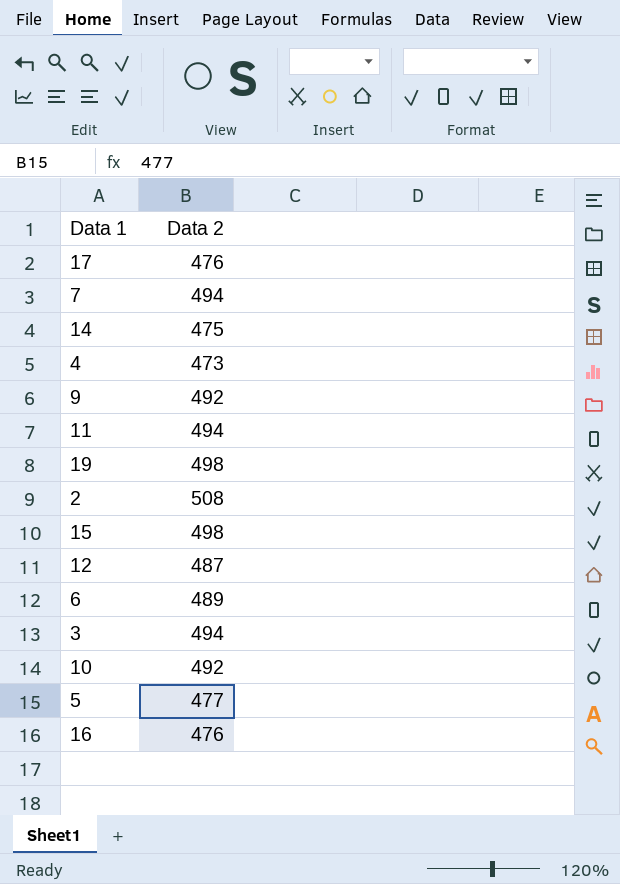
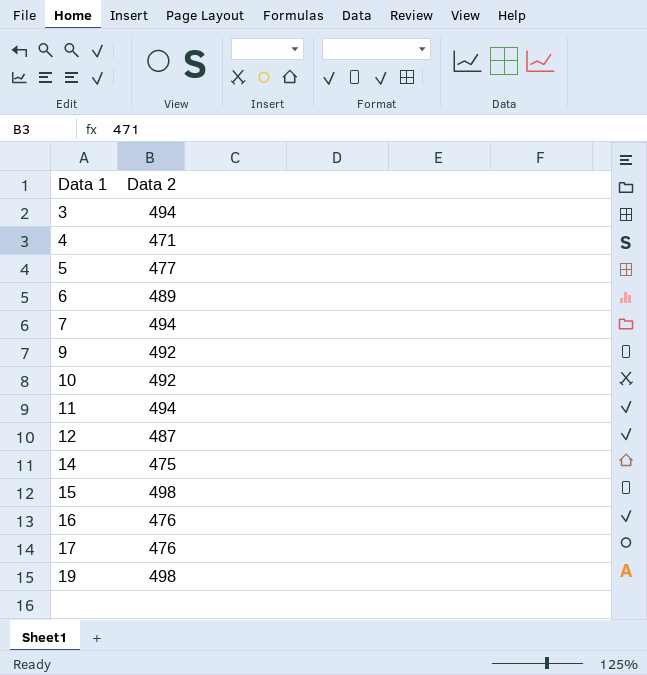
row order: none -> Data 1 ascending
row 2: 508 -> none
4 | Data 2: 473 -> 471

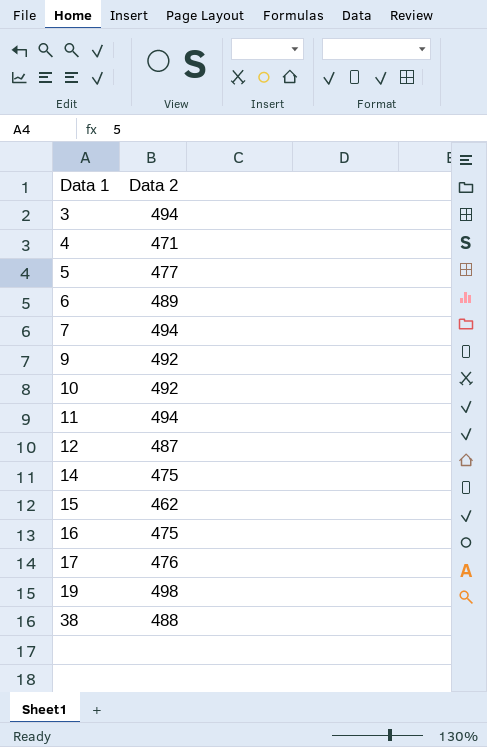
15 | Data 2: 498 -> 462
16 | Data 2: 476 -> 475
row 38: none -> 488

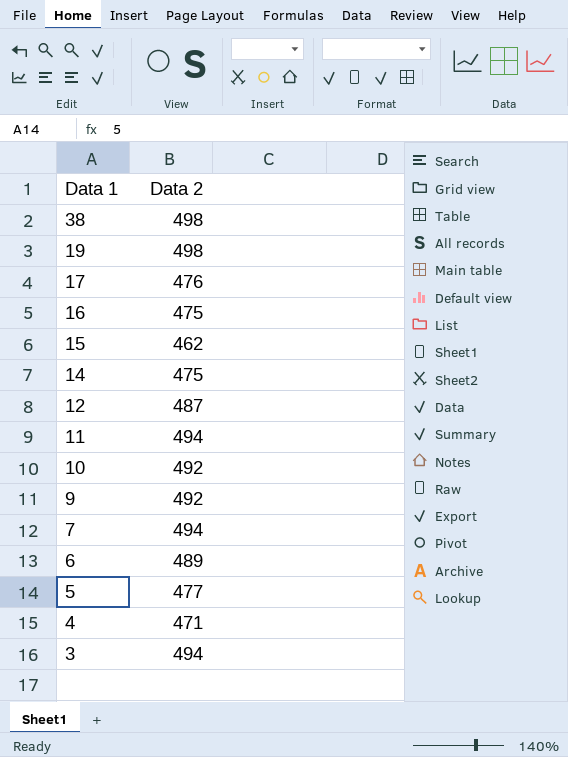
row order: Data 1 ascending -> Data 1 descending
38 | Data 2: 488 -> 498

